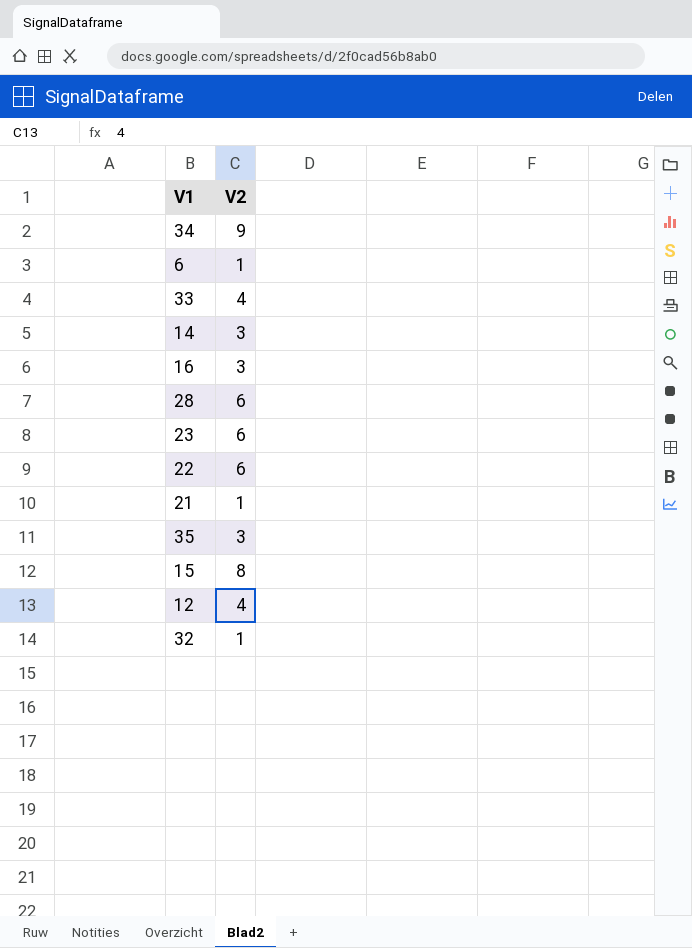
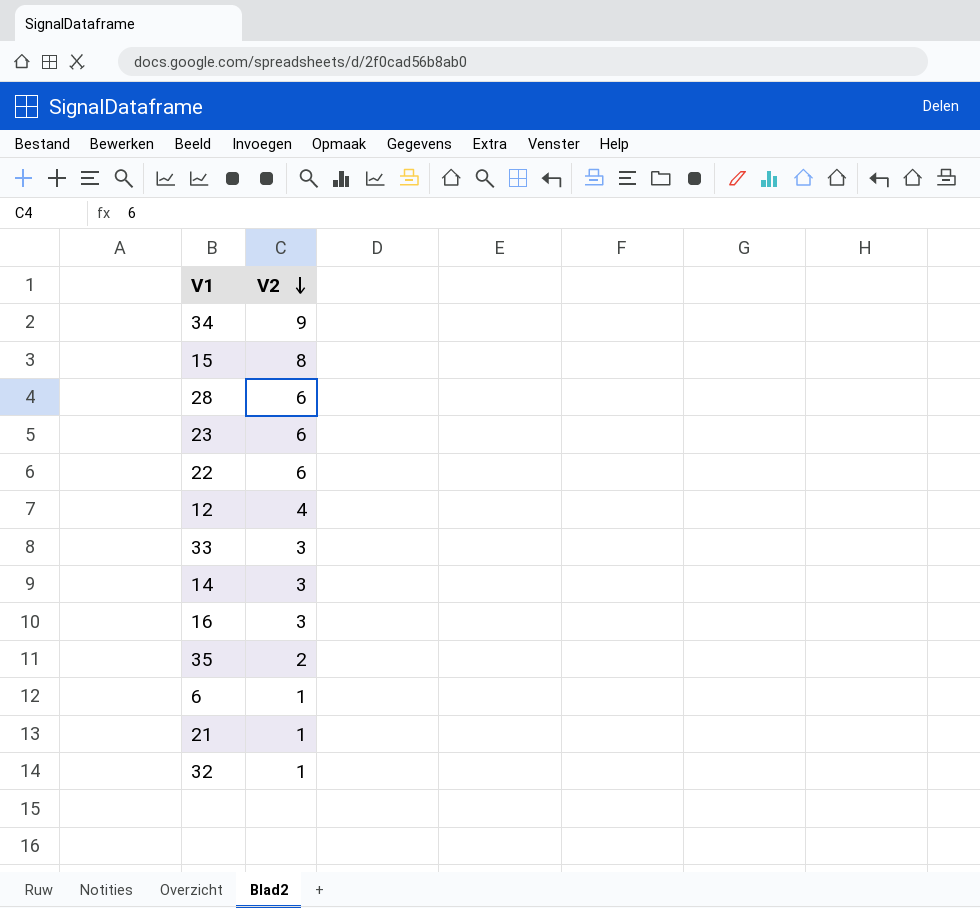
row order: none -> V2 descending
33 | V2: 4 -> 3
35 | V2: 3 -> 2

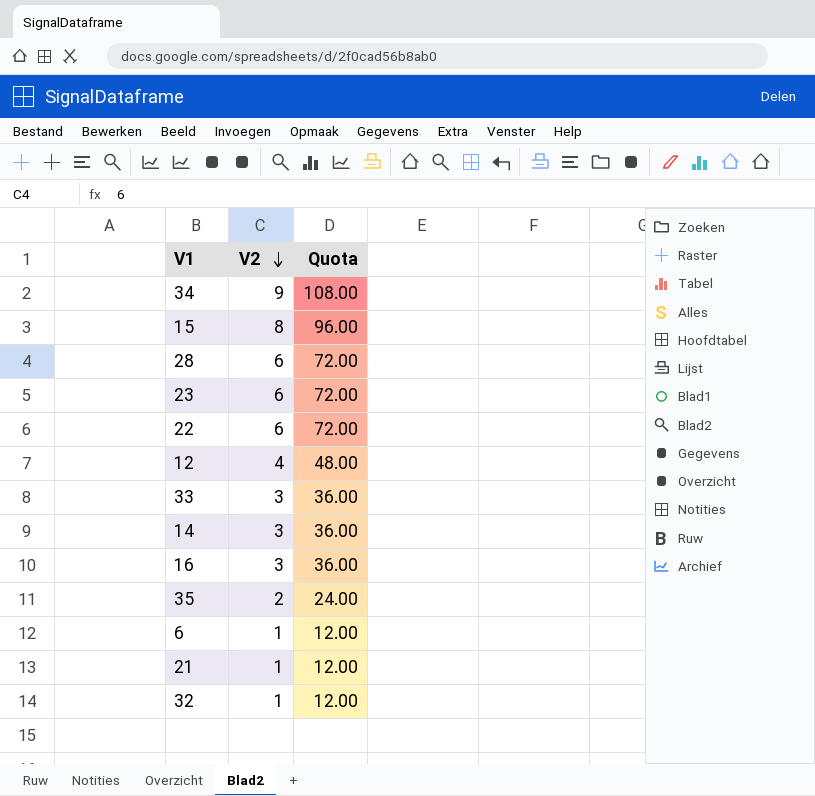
column Quota | formula: none -> [V2] * 12

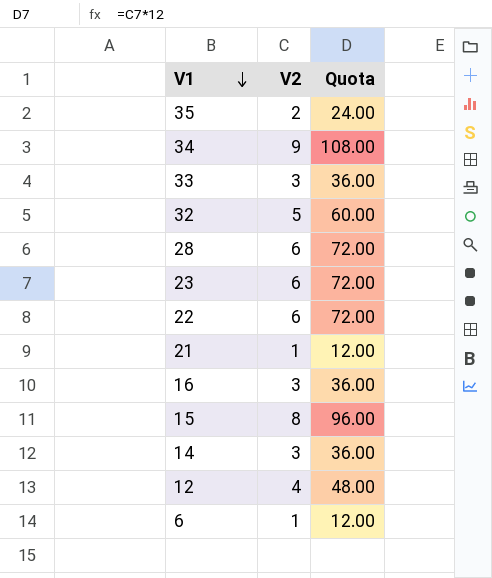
row order: V2 descending -> V1 descending
32 | V2: 1 -> 5
32 | Quota: 12.00 -> 60.00

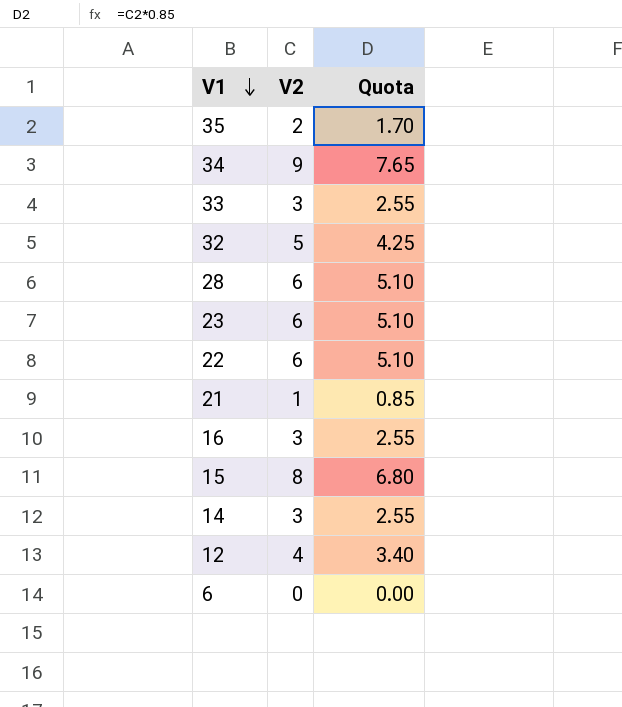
column Quota | formula: [V2] * 12 -> [V2] * 0.85
6 | V2: 1 -> 0

